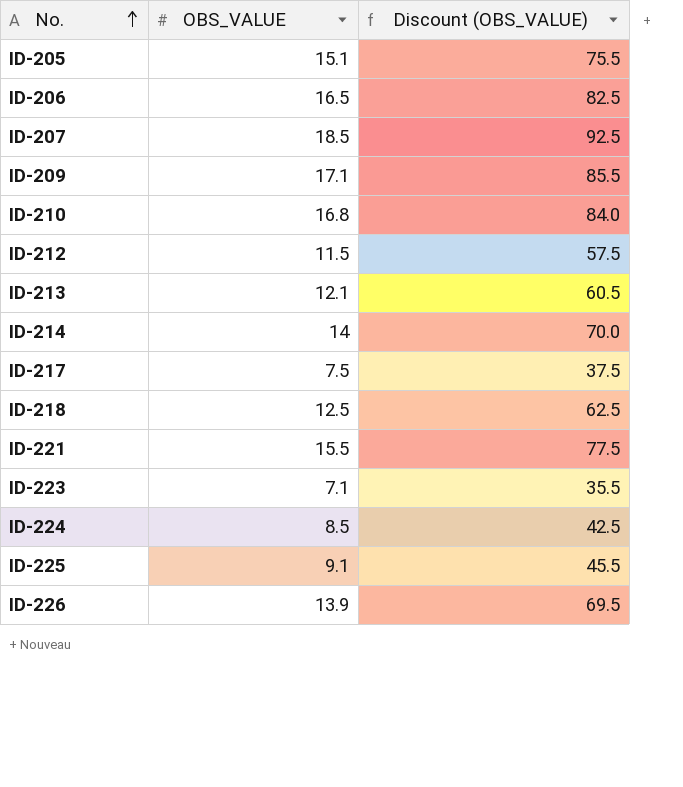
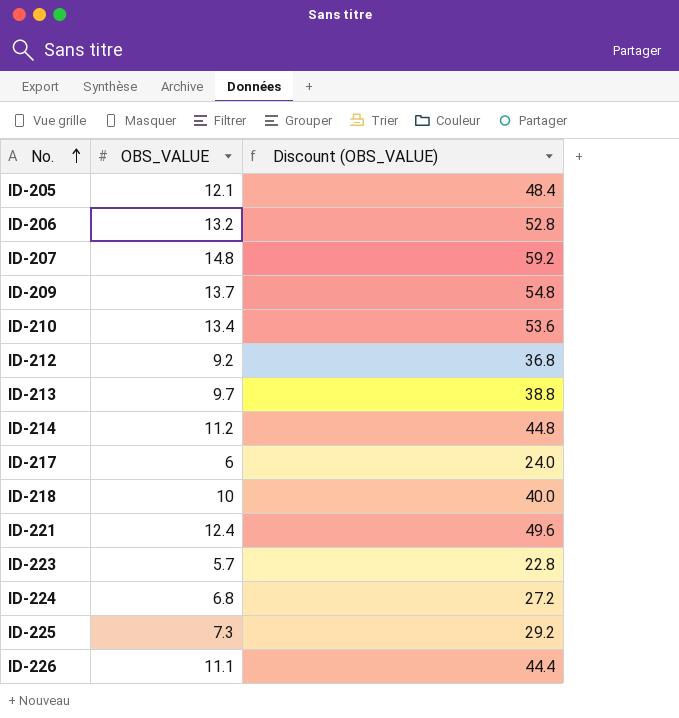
column Discount (OBS_VALUE) | formula: [OBS_VALUE] * 5 -> [OBS_VALUE] * 4
ID-205 | OBS_VALUE: 15.1 -> 12.1
ID-206 | OBS_VALUE: 16.5 -> 13.2
ID-207 | OBS_VALUE: 18.5 -> 14.8
ID-209 | OBS_VALUE: 17.1 -> 13.7
ID-210 | OBS_VALUE: 16.8 -> 13.4
ID-212 | OBS_VALUE: 11.5 -> 9.2
ID-213 | OBS_VALUE: 12.1 -> 9.7
ID-214 | OBS_VALUE: 14 -> 11.2
ID-217 | OBS_VALUE: 7.5 -> 6
ID-218 | OBS_VALUE: 12.5 -> 10
ID-221 | OBS_VALUE: 15.5 -> 12.4
ID-223 | OBS_VALUE: 7.1 -> 5.7
ID-224 | OBS_VALUE: 8.5 -> 6.8
ID-225 | OBS_VALUE: 9.1 -> 7.3
ID-226 | OBS_VALUE: 13.9 -> 11.1

